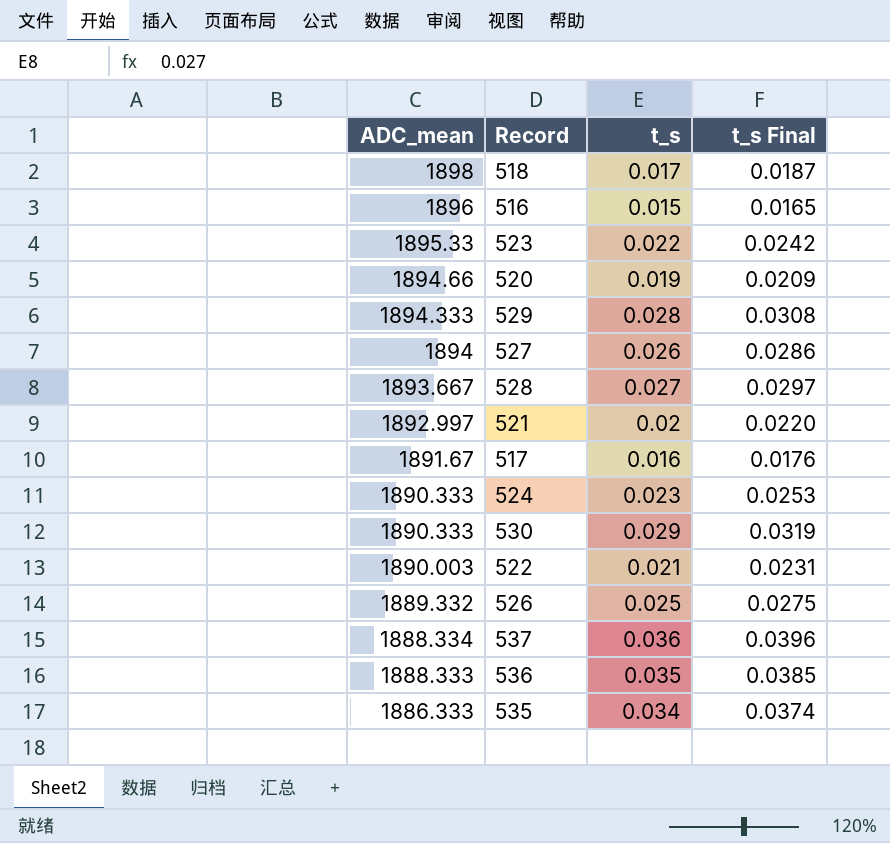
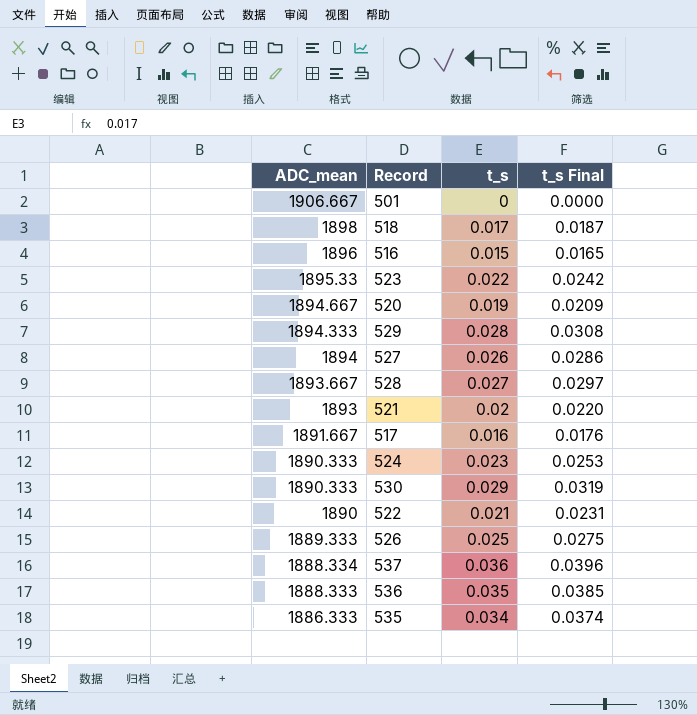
row 501: none -> 1906.667 | 0 | 0.0000
520 | ADC_mean: 1894.66 -> 1894.667
521 | ADC_mean: 1892.997 -> 1893
517 | ADC_mean: 1891.67 -> 1891.667
522 | ADC_mean: 1890.003 -> 1890
526 | ADC_mean: 1889.332 -> 1889.333

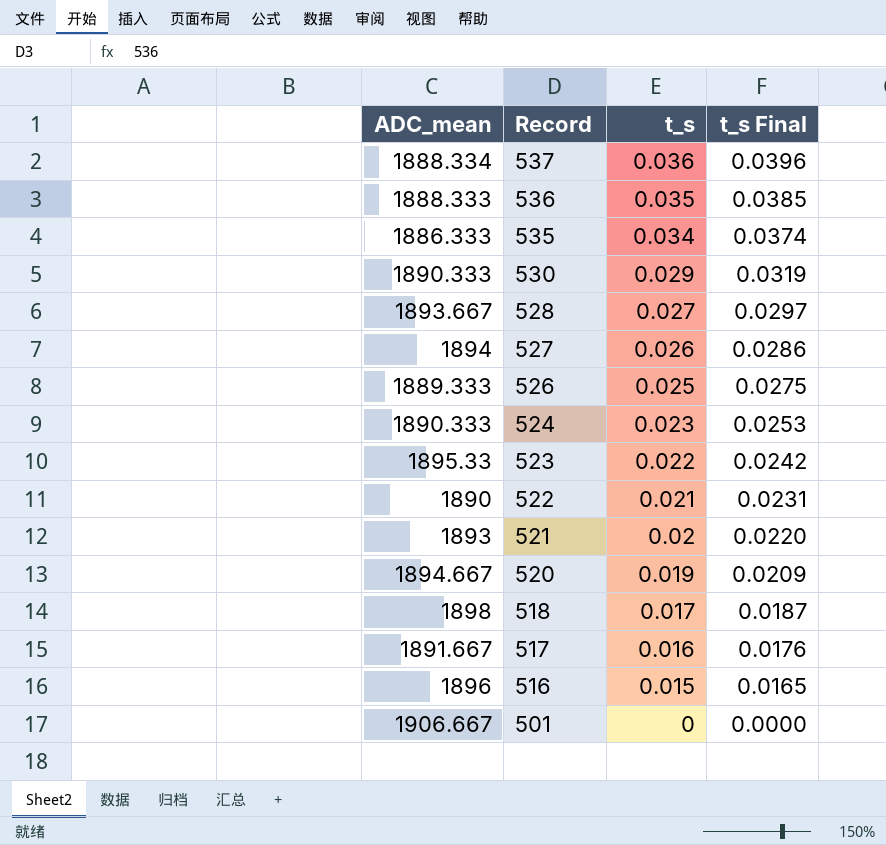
row order: ADC_mean descending -> Record descending
row 529: 1894.333 | 0.028 | 0.0308 -> none

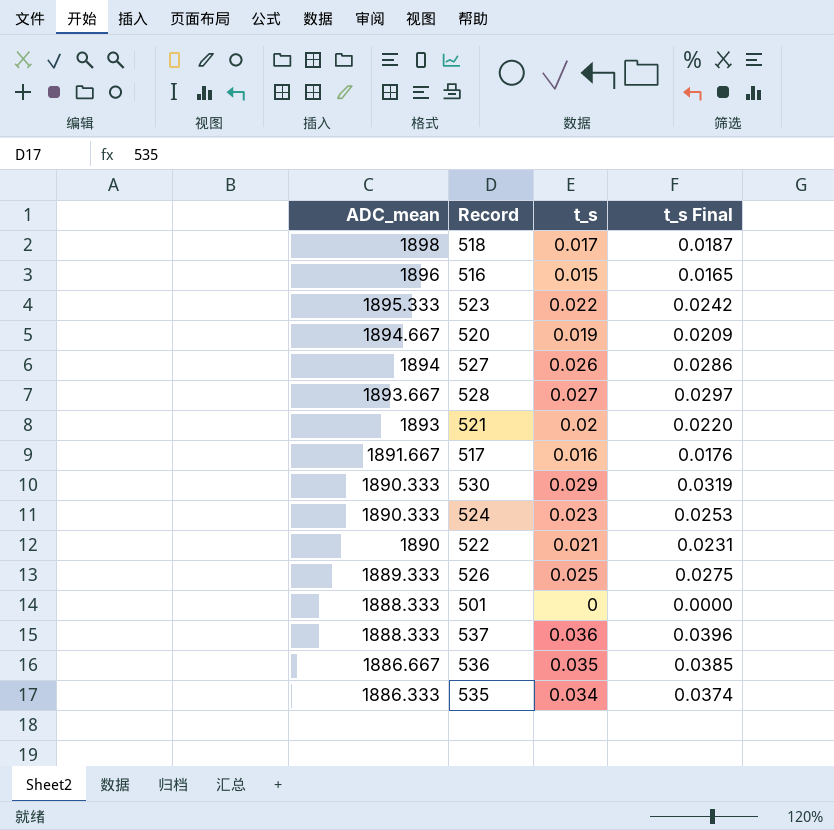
row order: Record descending -> ADC_mean descending
523 | ADC_mean: 1895.33 -> 1895.333
501 | ADC_mean: 1906.667 -> 1888.333
537 | ADC_mean: 1888.334 -> 1888.333
536 | ADC_mean: 1888.333 -> 1886.667

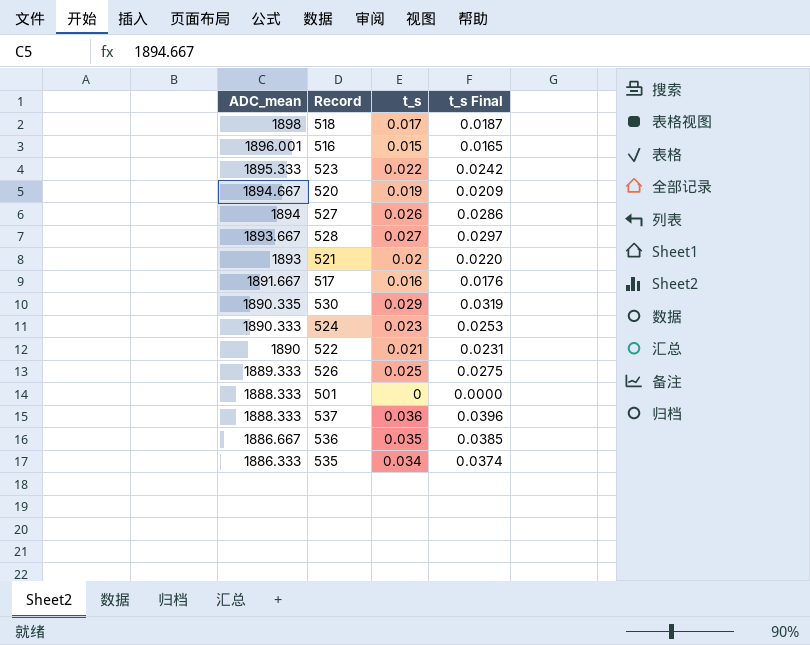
516 | ADC_mean: 1896 -> 1896.001
530 | ADC_mean: 1890.333 -> 1890.335

